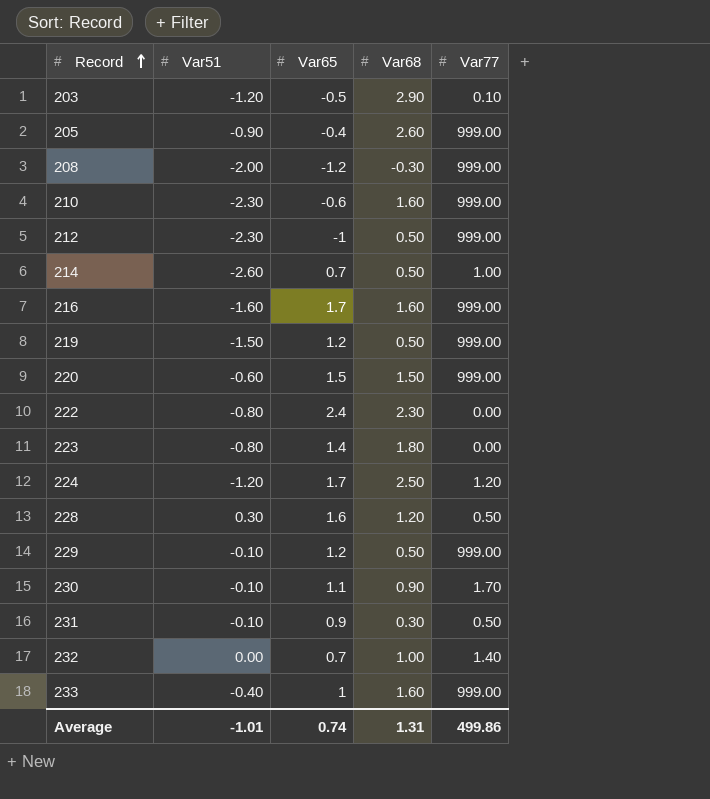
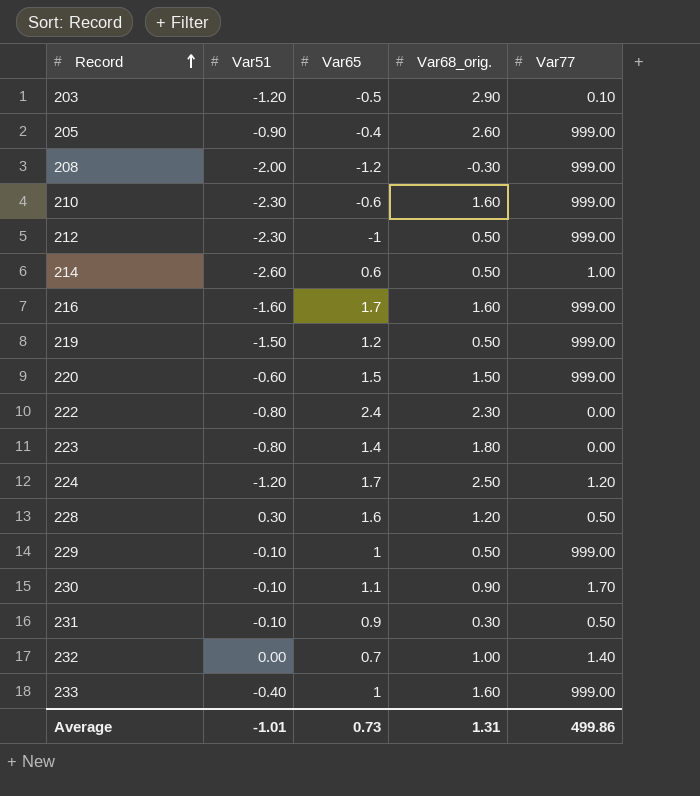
column name: Var68 -> Var68_orig.
214 | Var65: 0.7 -> 0.6
229 | Var65: 1.2 -> 1
Average | Var65: 0.74 -> 0.73

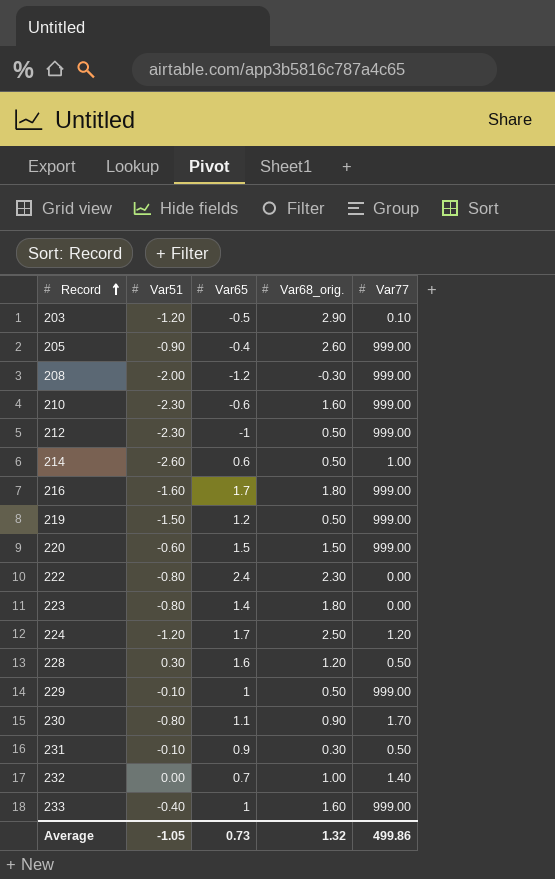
216 | Var68_orig.: 1.60 -> 1.80
230 | Var51: -0.10 -> -0.80
Average | Var51: -1.01 -> -1.05
Average | Var68_orig.: 1.31 -> 1.32

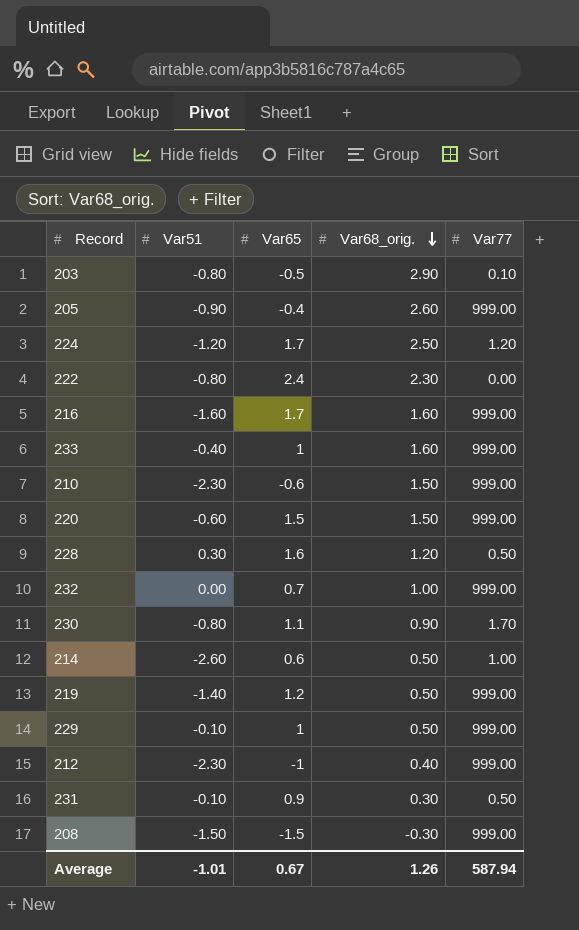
row order: Record ascending -> Var68_orig. descending
row 223: -0.80 | 1.4 | 1.80 | 0.00 -> none
203 | Var51: -1.20 -> -0.80
216 | Var68_orig.: 1.80 -> 1.60
210 | Var68_orig.: 1.60 -> 1.50
232 | Var77: 1.40 -> 999.00
219 | Var51: -1.50 -> -1.40
212 | Var68_orig.: 0.50 -> 0.40
208 | Var51: -2.00 -> -1.50
208 | Var65: -1.2 -> -1.5
Average | Var51: -1.05 -> -1.01
Average | Var65: 0.73 -> 0.67
Average | Var68_orig.: 1.32 -> 1.26
Average | Var77: 499.86 -> 587.94

